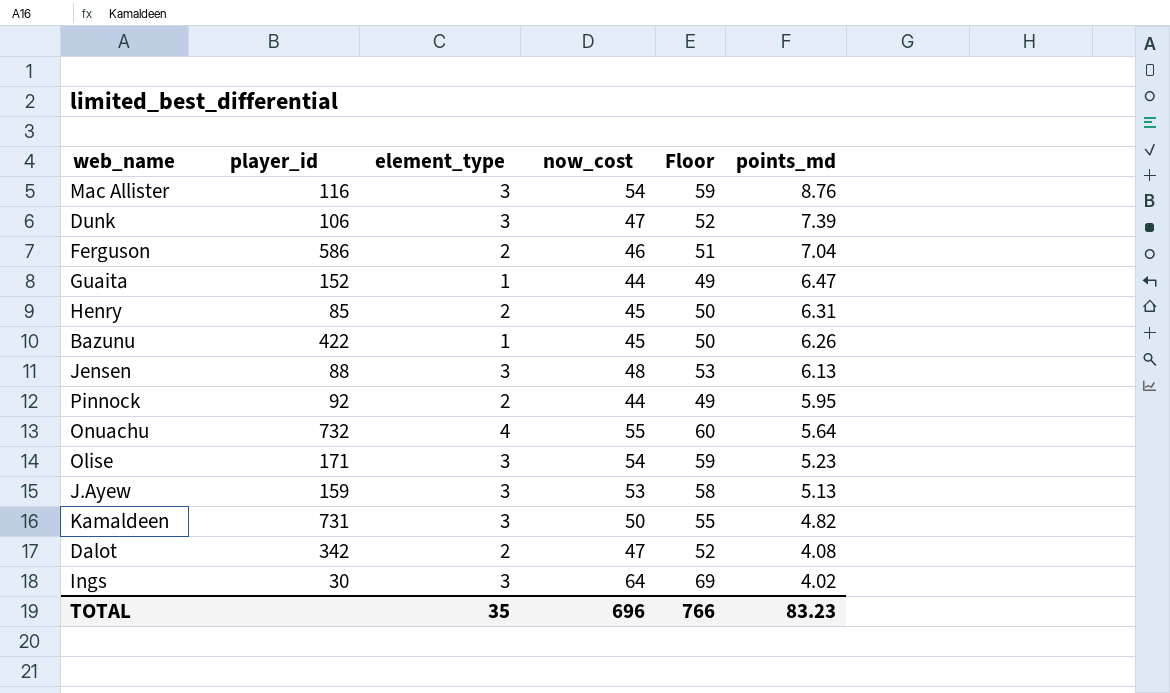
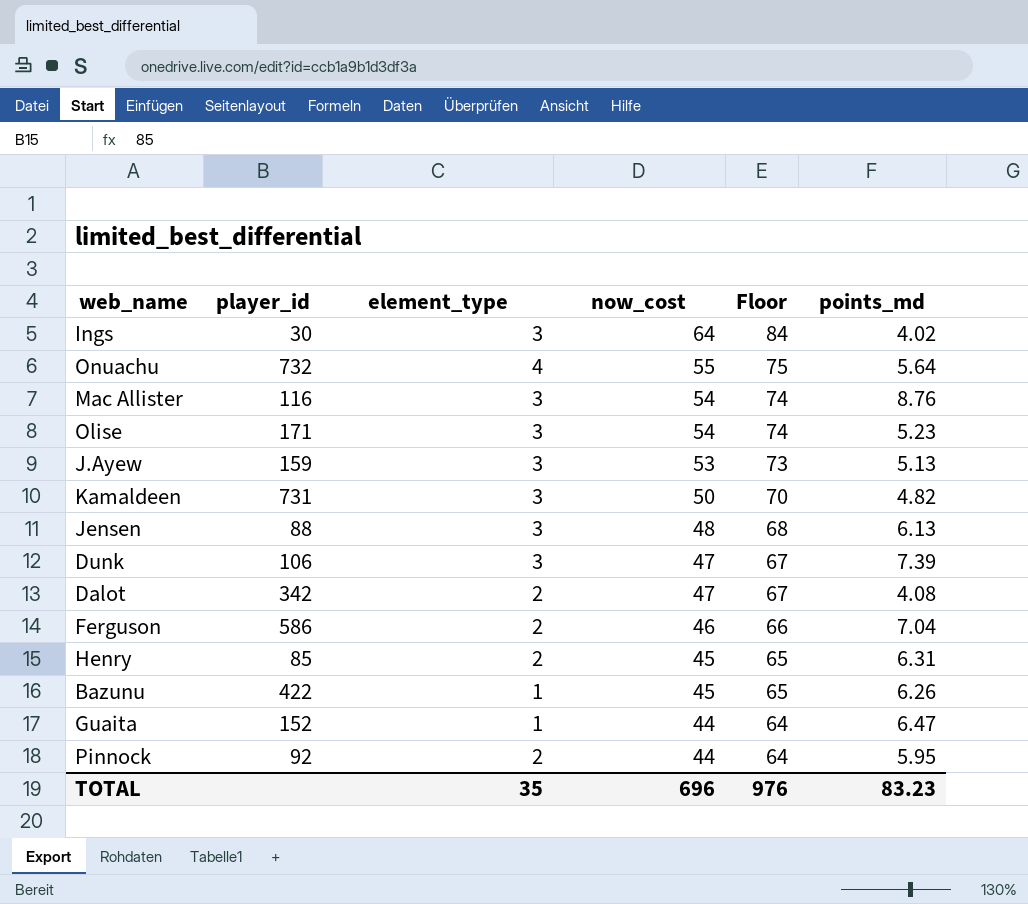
row order: points_md descending -> now_cost descending
column Floor | formula: [now_cost] + 5 -> [now_cost] + 20
TOTAL | Floor: 766 -> 976

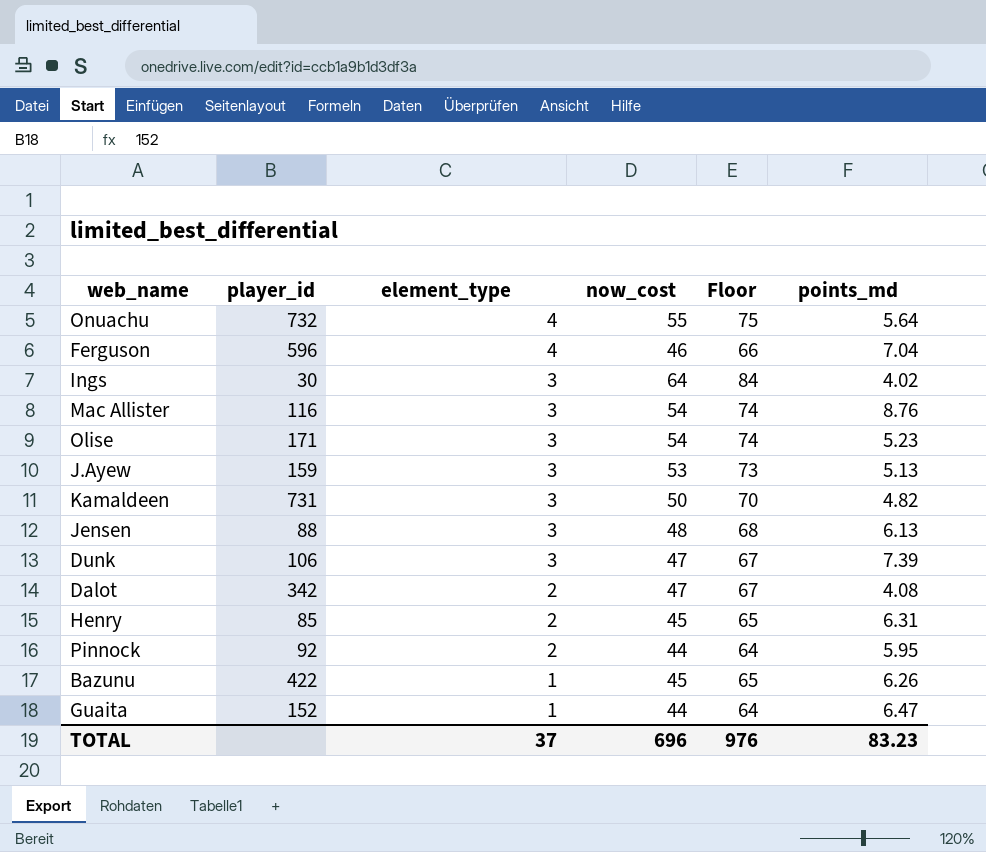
row order: now_cost descending -> element_type descending
Ferguson | player_id: 586 -> 596
Ferguson | element_type: 2 -> 4
TOTAL | element_type: 35 -> 37

